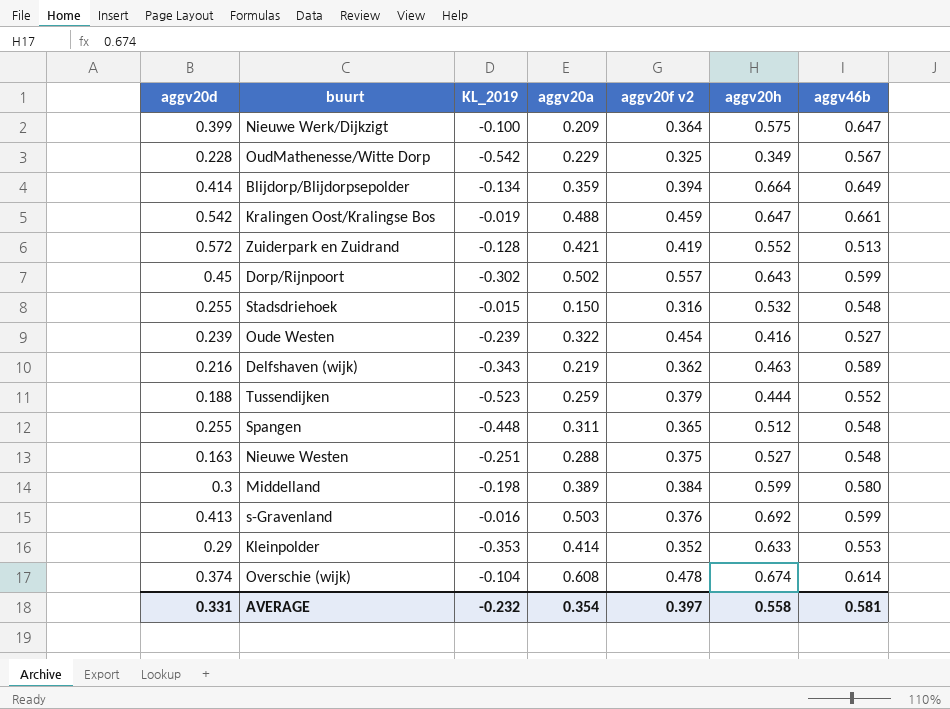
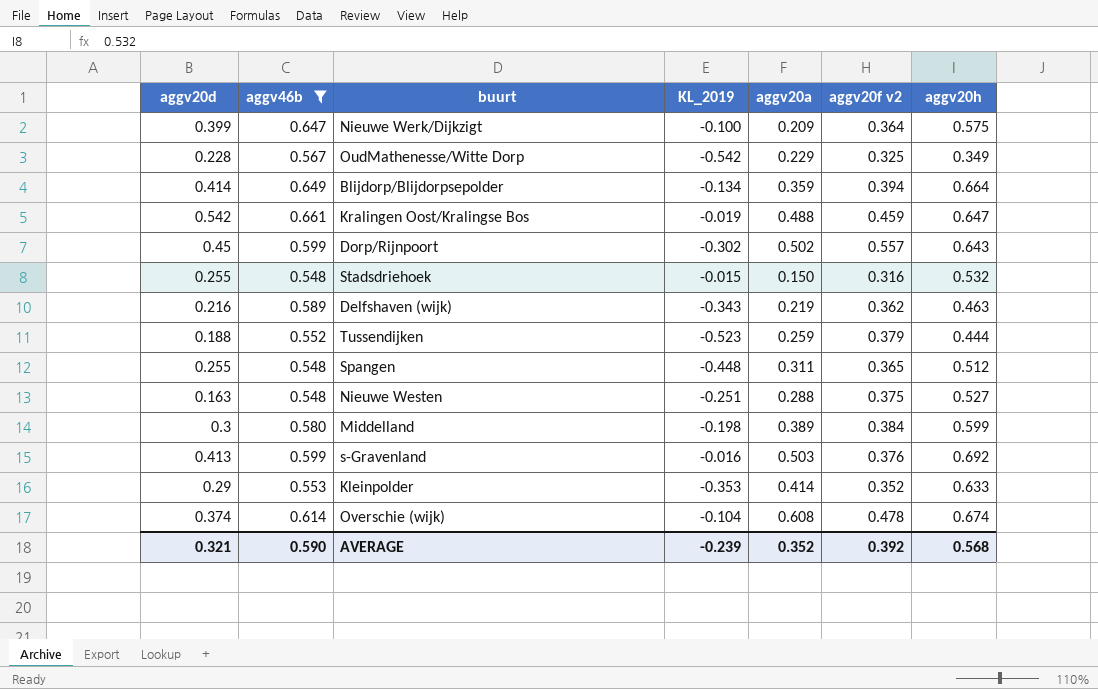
filter: none -> aggv46b >= 0.548
column aggv46b | position: 7 -> 2
AVERAGE | aggv20d: 0.331 -> 0.321
AVERAGE | aggv46b: 0.581 -> 0.590
AVERAGE | KL_2019: -0.232 -> -0.239
AVERAGE | aggv20a: 0.354 -> 0.352
AVERAGE | aggv20f v2: 0.397 -> 0.392
AVERAGE | aggv20h: 0.558 -> 0.568

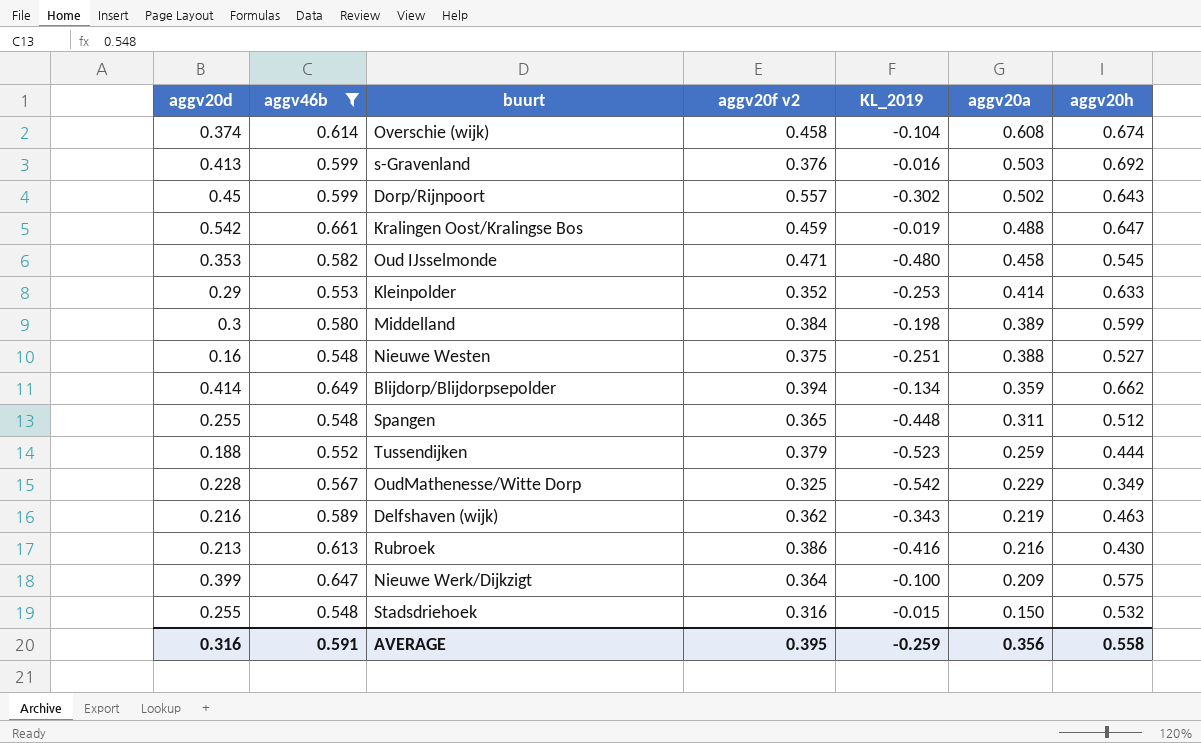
row order: none -> aggv20a descending
column aggv20f v2 | position: 6 -> 4
Overschie (wijk) | aggv20f v2: 0.478 -> 0.458
row Oud IJsselmonde: none -> 0.353 | 0.582 | 0.471 | -0.480 | 0.458 | 0.545
Kleinpolder | KL_2019: -0.353 -> -0.253
Nieuwe Westen | aggv20d: 0.163 -> 0.16
Nieuwe Westen | aggv20a: 0.288 -> 0.388
Blijdorp/Blijdorpsepolder | aggv20h: 0.664 -> 0.662
row Rubroek: none -> 0.213 | 0.613 | 0.386 | -0.416 | 0.216 | 0.430
AVERAGE | aggv20d: 0.321 -> 0.316
AVERAGE | aggv46b: 0.590 -> 0.591
AVERAGE | aggv20f v2: 0.392 -> 0.395
AVERAGE | KL_2019: -0.239 -> -0.259
AVERAGE | aggv20a: 0.352 -> 0.356
AVERAGE | aggv20h: 0.568 -> 0.558

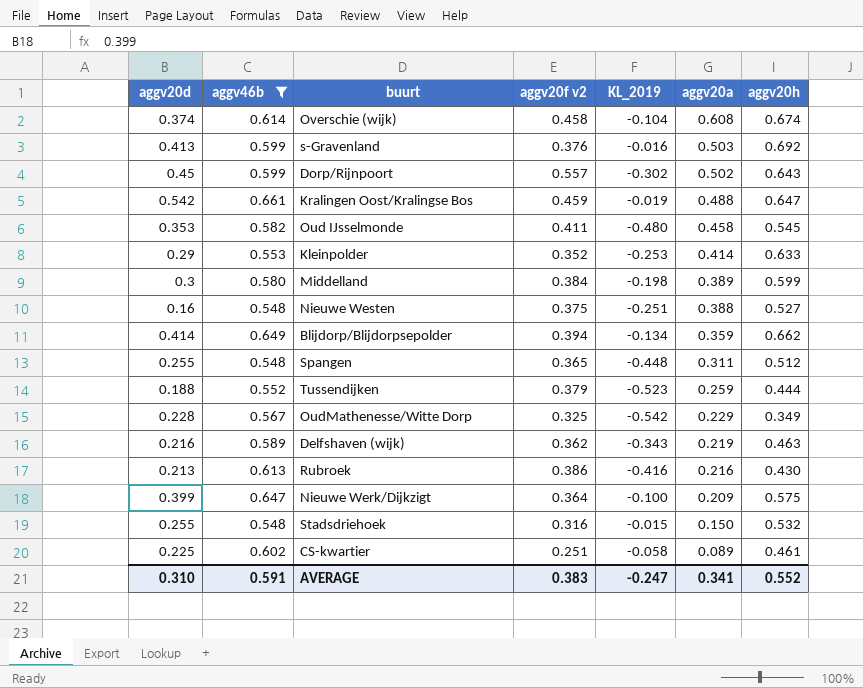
Oud IJsselmonde | aggv20f v2: 0.471 -> 0.411
row CS-kwartier: none -> 0.225 | 0.602 | 0.251 | -0.058 | 0.089 | 0.461
AVERAGE | aggv20d: 0.316 -> 0.310
AVERAGE | aggv20f v2: 0.395 -> 0.383
AVERAGE | KL_2019: -0.259 -> -0.247
AVERAGE | aggv20a: 0.356 -> 0.341
AVERAGE | aggv20h: 0.558 -> 0.552

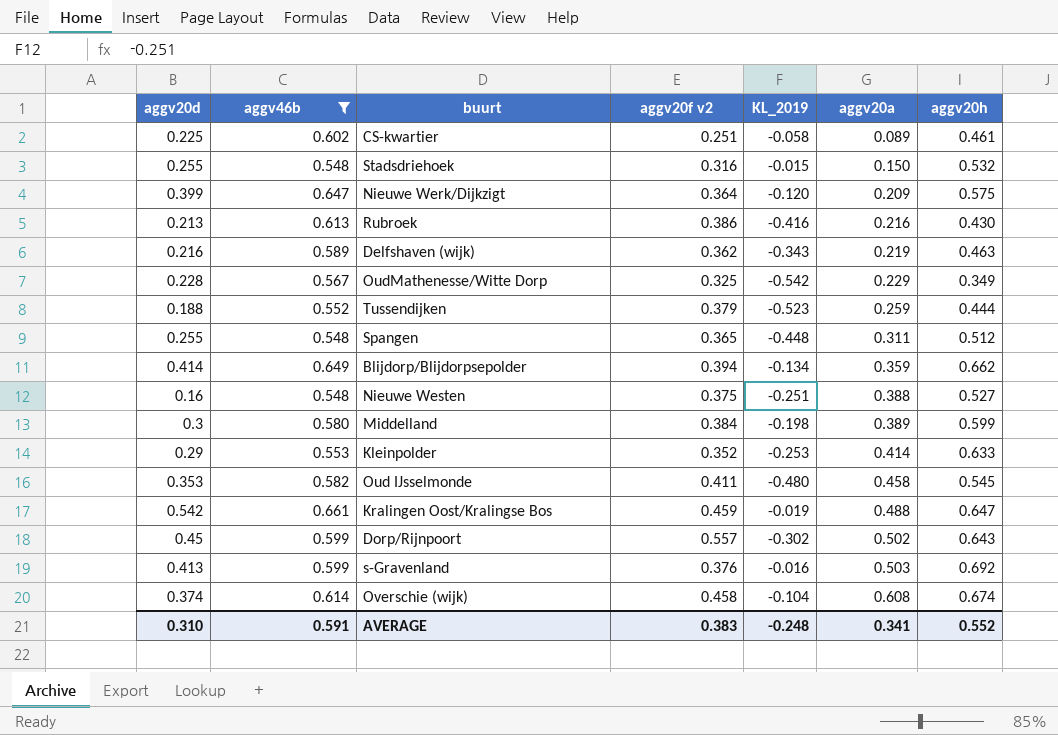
row order: aggv20a descending -> aggv20a ascending
Nieuwe Werk/Dijkzigt | KL_2019: -0.100 -> -0.120
AVERAGE | KL_2019: -0.247 -> -0.248

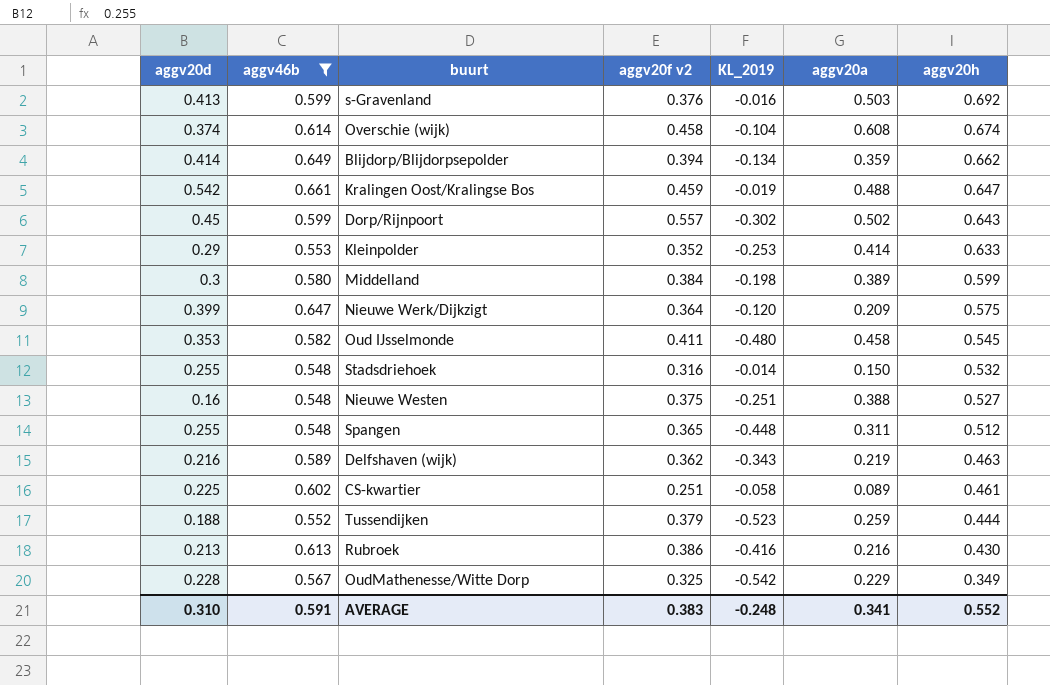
row order: aggv20a ascending -> aggv20h descending
Stadsdriehoek | KL_2019: -0.015 -> -0.014

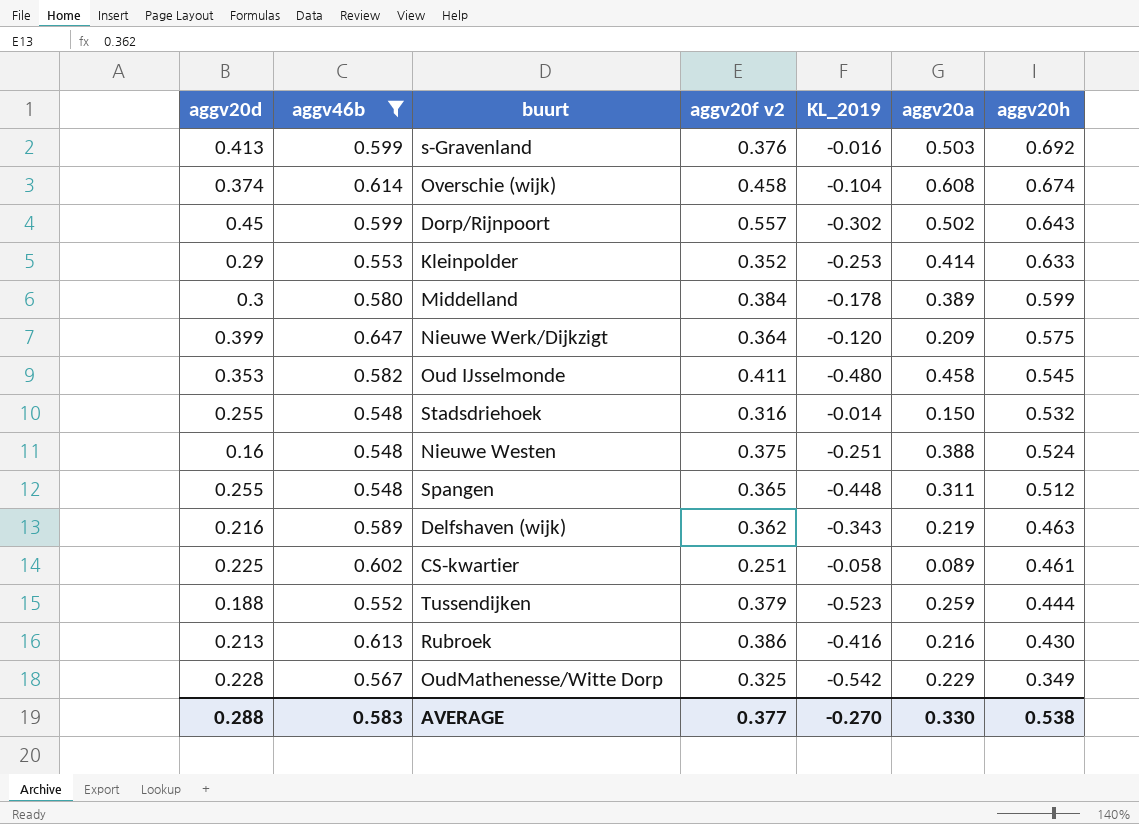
row Blijdorp/Blijdorpsepolder: 0.414 | 0.649 | 0.394 | -0.134 | 0.359 | 0.662 -> none
row Kralingen Oost/Kralingse Bos: 0.542 | 0.661 | 0.459 | -0.019 | 0.488 | 0.647 -> none
Middelland | KL_2019: -0.198 -> -0.178
Nieuwe Westen | aggv20h: 0.527 -> 0.524
AVERAGE | aggv20d: 0.310 -> 0.288
AVERAGE | aggv46b: 0.591 -> 0.583
AVERAGE | aggv20f v2: 0.383 -> 0.377
AVERAGE | KL_2019: -0.248 -> -0.270
AVERAGE | aggv20a: 0.341 -> 0.330
AVERAGE | aggv20h: 0.552 -> 0.538

